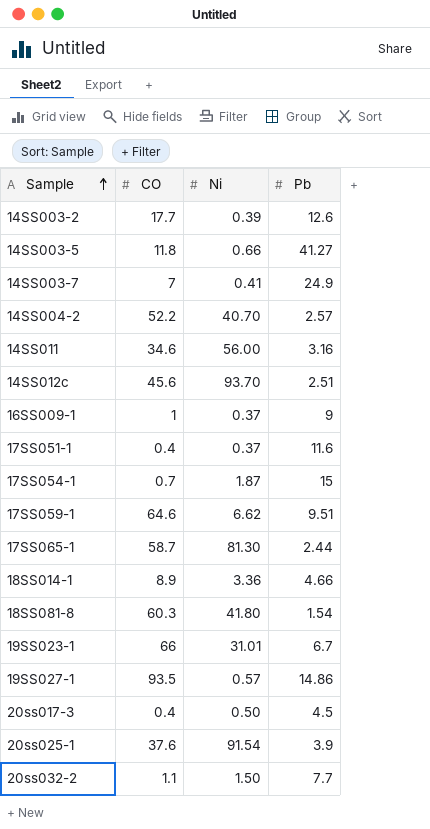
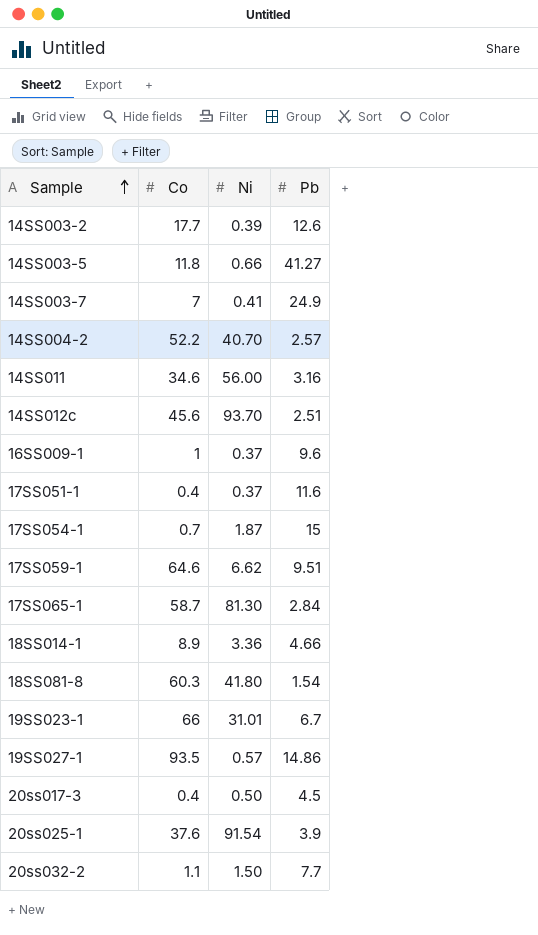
column name: CO -> Co
16SS009-1 | Pb: 9 -> 9.6
17SS065-1 | Pb: 2.44 -> 2.84

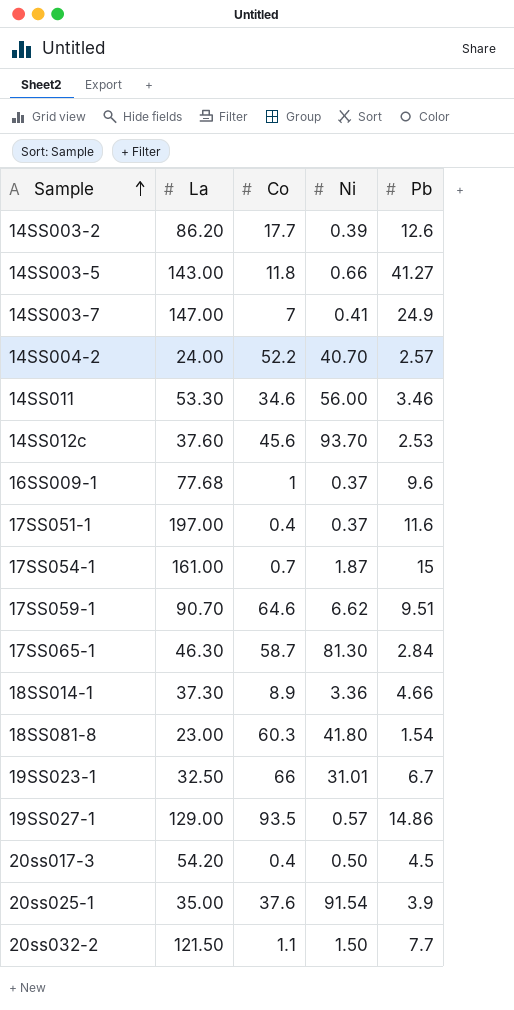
column La | position: none -> 2
14SS011 | Pb: 3.16 -> 3.46
14SS012c | Pb: 2.51 -> 2.53

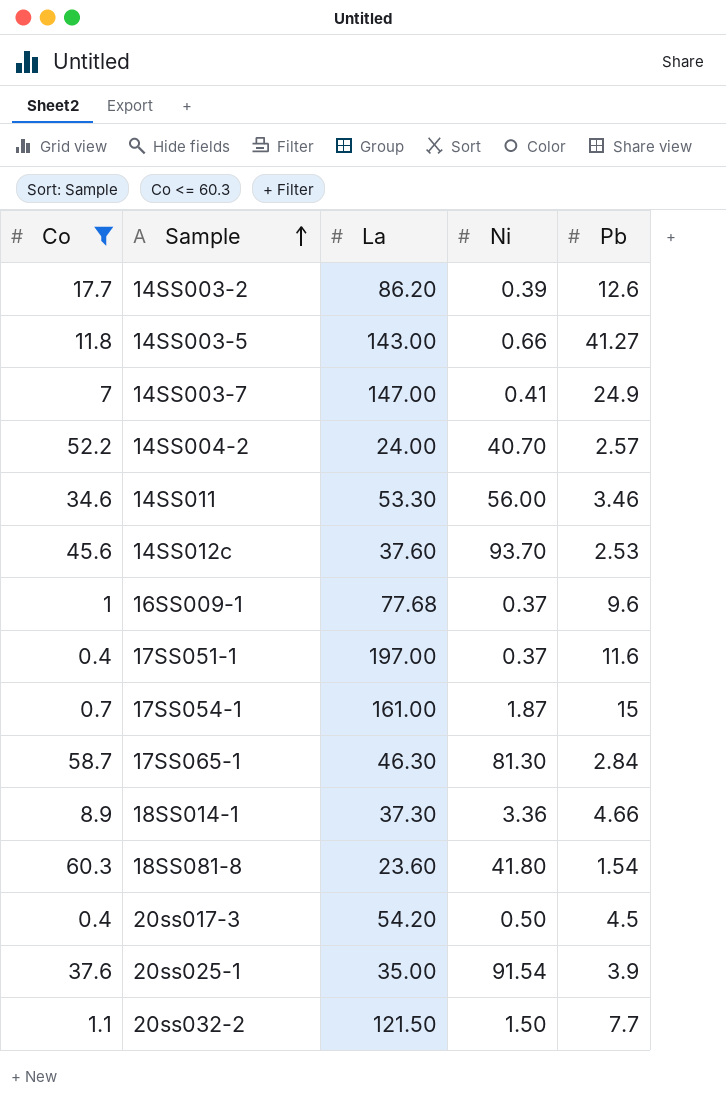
filter: none -> Co <= 60.3
column Co | position: 3 -> 1
18SS081-8 | La: 23.00 -> 23.60

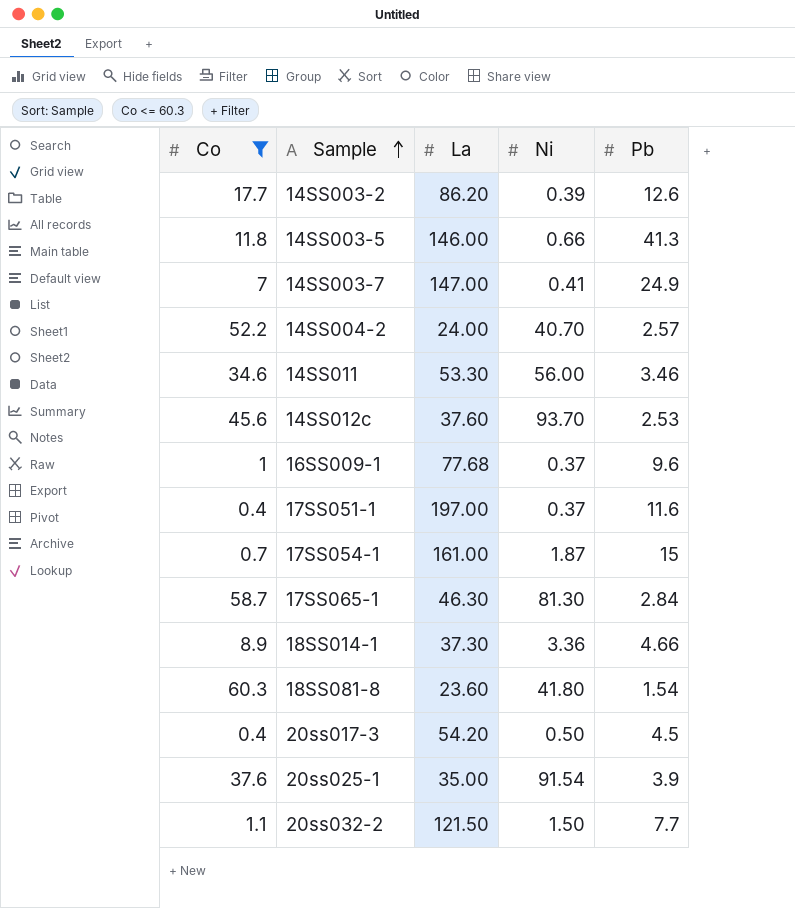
14SS003-5 | La: 143.00 -> 146.00
14SS003-5 | Pb: 41.27 -> 41.3

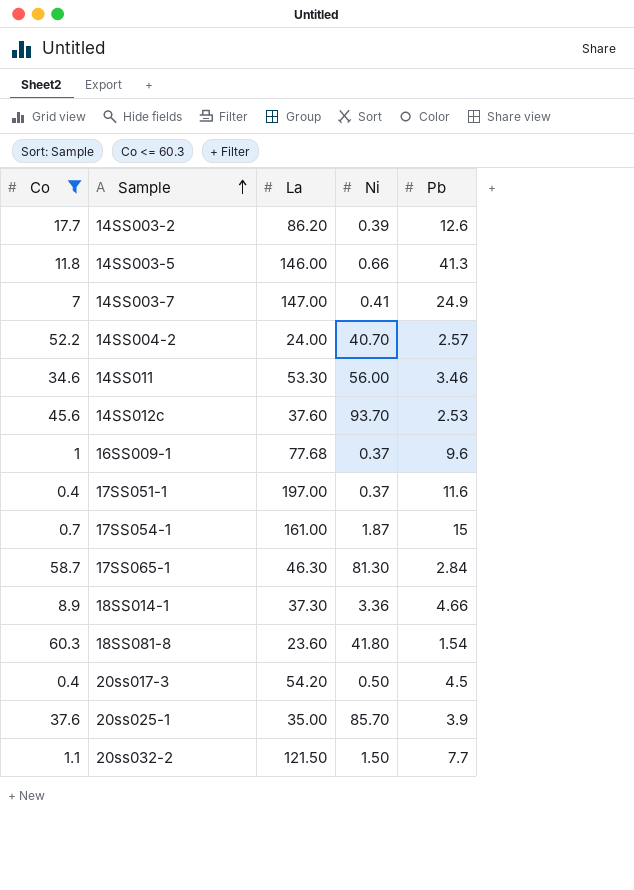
20ss025-1 | Ni: 91.54 -> 85.70

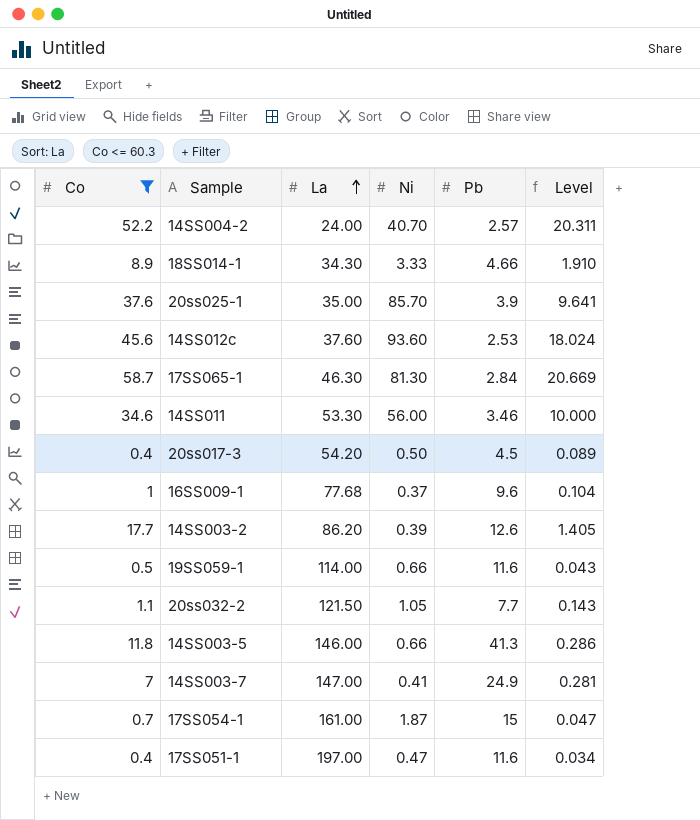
row order: Sample ascending -> La ascending
column Level | formula: none -> [Co] / [Pb]
row 18SS081-8: 60.3 | 23.60 | 41.80 | 1.54 -> none
18SS014-1 | La: 37.30 -> 34.30
18SS014-1 | Ni: 3.36 -> 3.33
14SS012c | Ni: 93.70 -> 93.60
row 19SS059-1: none -> 0.5 | 114.00 | 0.66 | 11.6 | 0.043
20ss032-2 | Ni: 1.50 -> 1.05
17SS051-1 | Ni: 0.37 -> 0.47

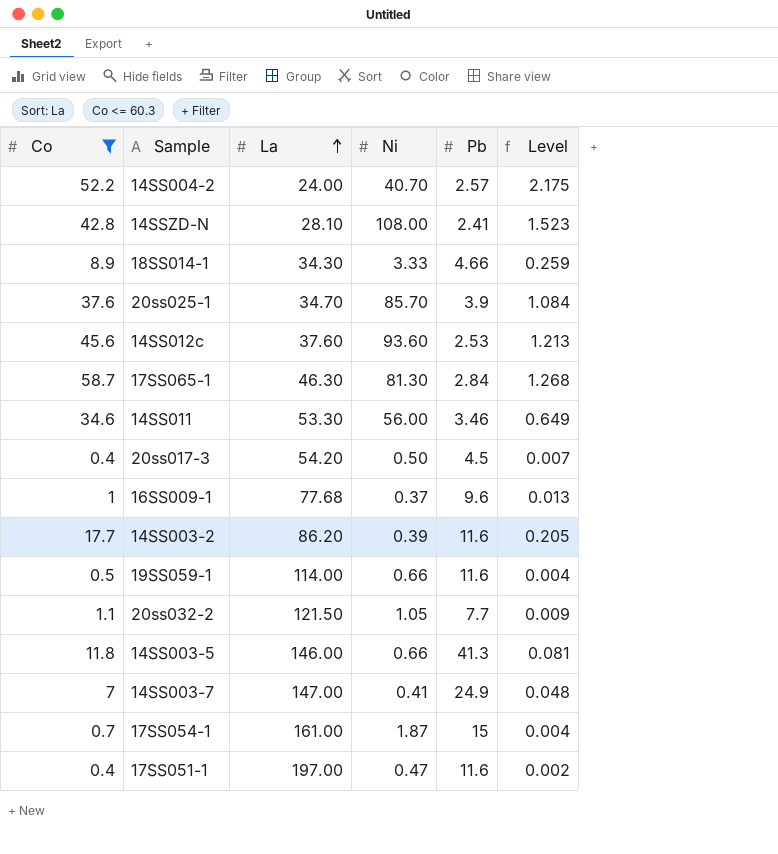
column Level | formula: [Co] / [Pb] -> [Co] / [La]
row 14SSZD-N: none -> 42.8 | 28.10 | 108.00 | 2.41 | 1.523
20ss025-1 | La: 35.00 -> 34.70
14SS003-2 | Pb: 12.6 -> 11.6

